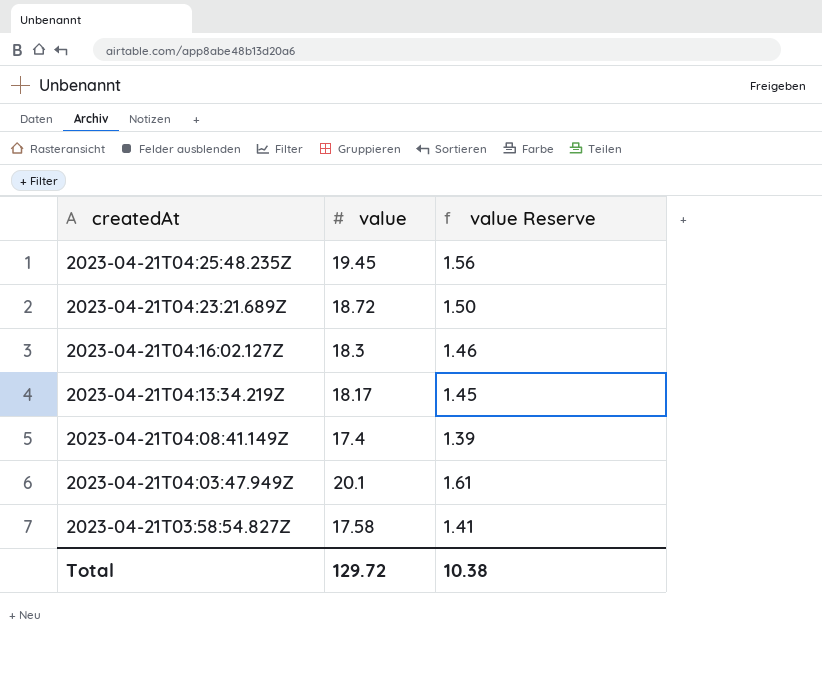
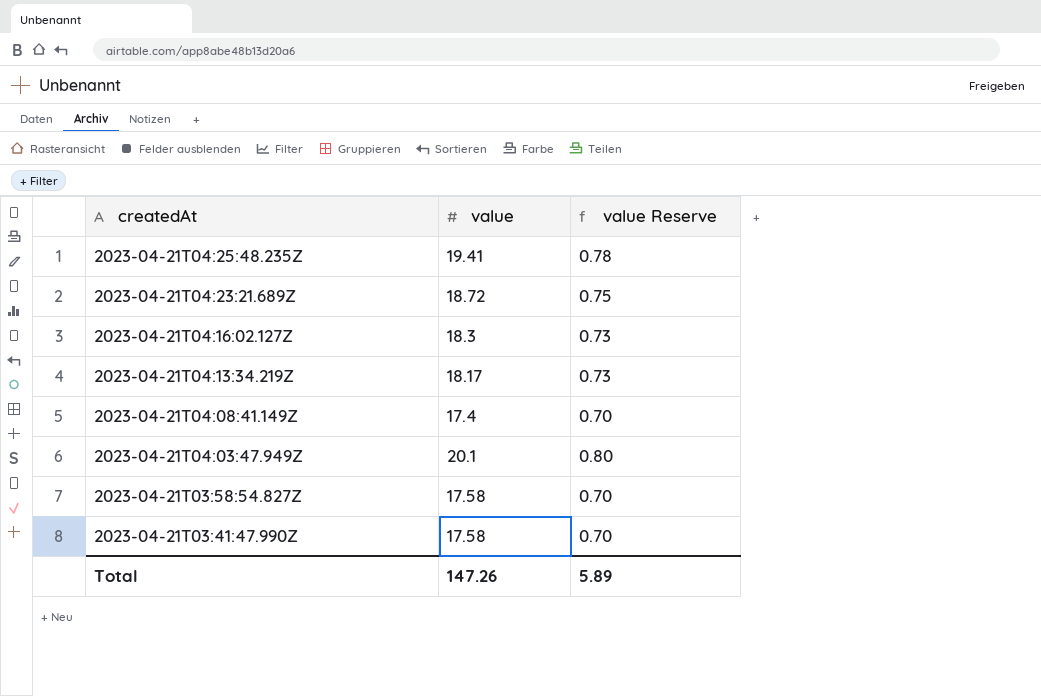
column value Reserve | formula: [value] * 0.08 -> [value] * 0.04
2023-04-21T04:25:48.235Z | value: 19.45 -> 19.41
row 2023-04-21T03:41:47.990Z: none -> 17.58 | 0.70
Total | value: 129.72 -> 147.26
Total | value Reserve: 10.38 -> 5.89

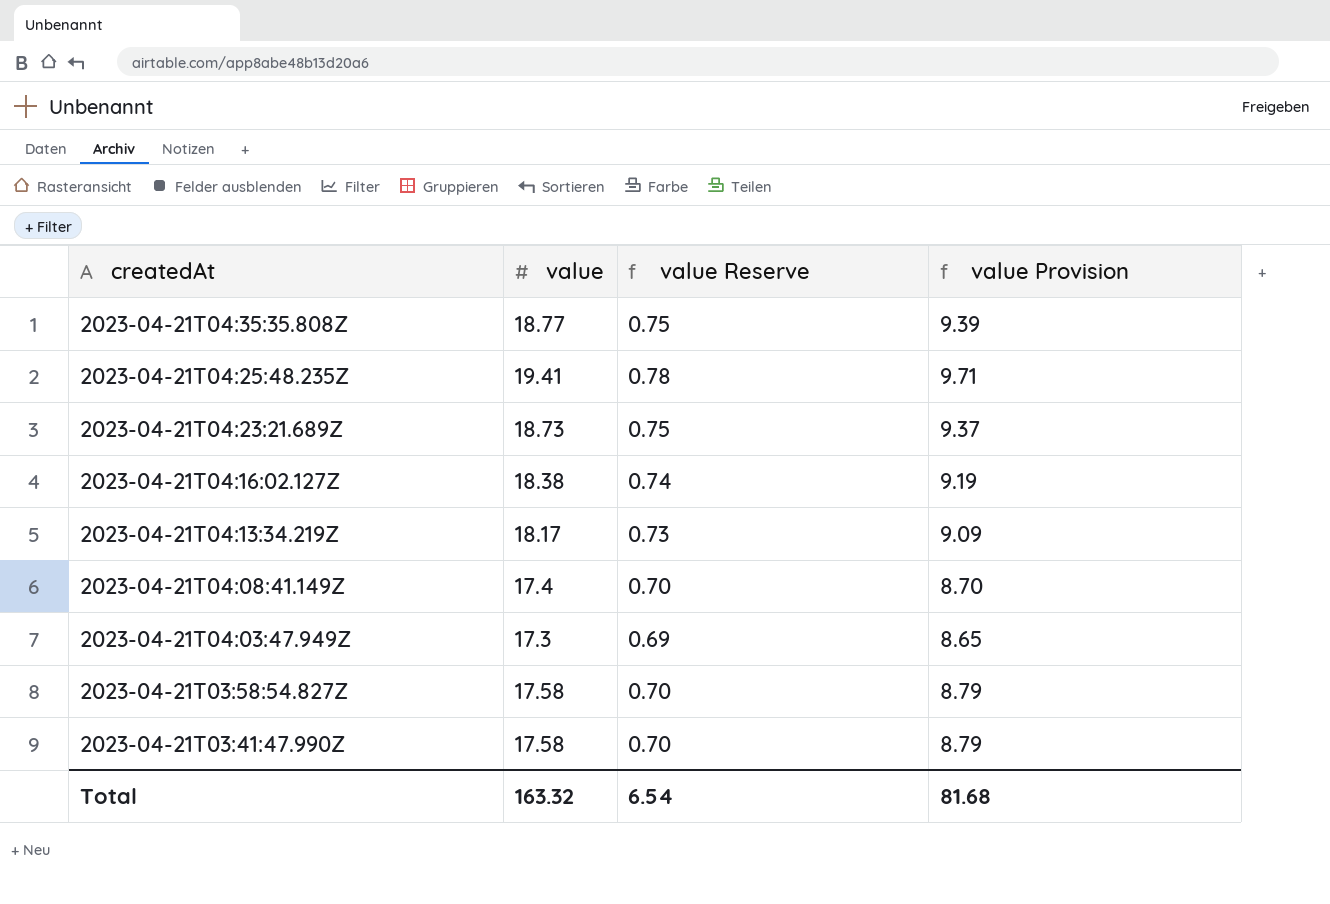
column value Provision | formula: none -> [value] * 0.5
row 2023-04-21T04:35:35.808Z: none -> 18.77 | 0.75 | 9.39
2023-04-21T04:23:21.689Z | value: 18.72 -> 18.73
2023-04-21T04:16:02.127Z | value: 18.3 -> 18.38
2023-04-21T04:16:02.127Z | value Reserve: 0.73 -> 0.74
2023-04-21T04:03:47.949Z | value: 20.1 -> 17.3
2023-04-21T04:03:47.949Z | value Reserve: 0.80 -> 0.69
Total | value: 147.26 -> 163.32
Total | value Reserve: 5.89 -> 6.54

